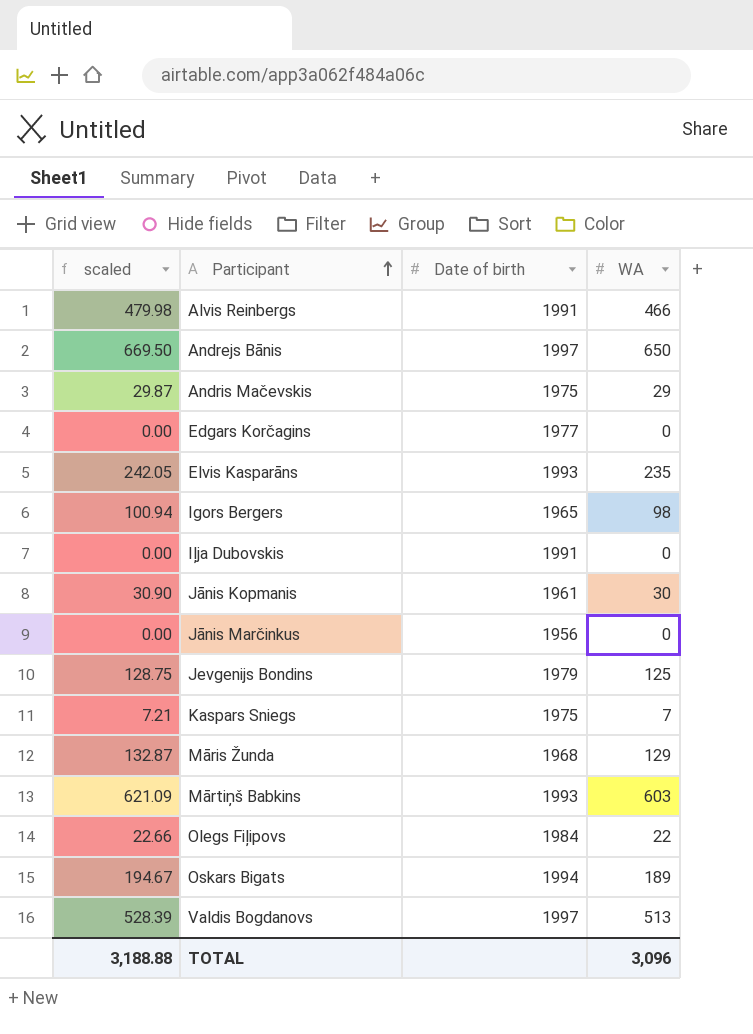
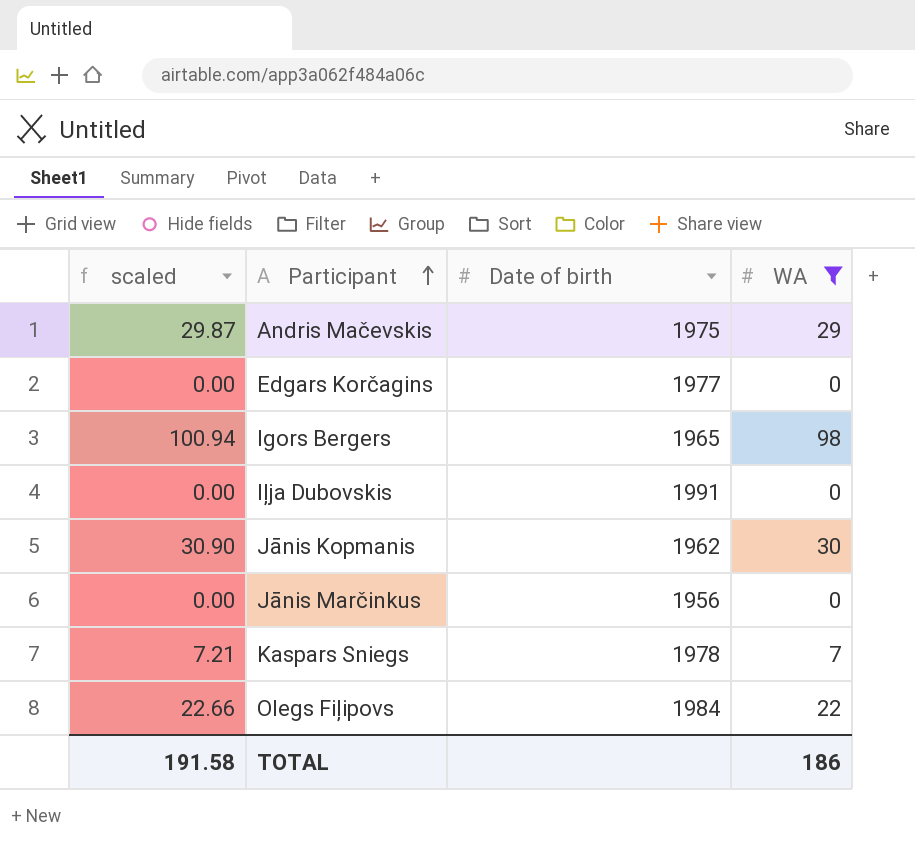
filter: none -> WA <= 98
Jānis Kopmanis | Date of birth: 1961 -> 1962
Kaspars Sniegs | Date of birth: 1975 -> 1978
TOTAL | scaled: 3,188.88 -> 191.58
TOTAL | WA: 3,096 -> 186

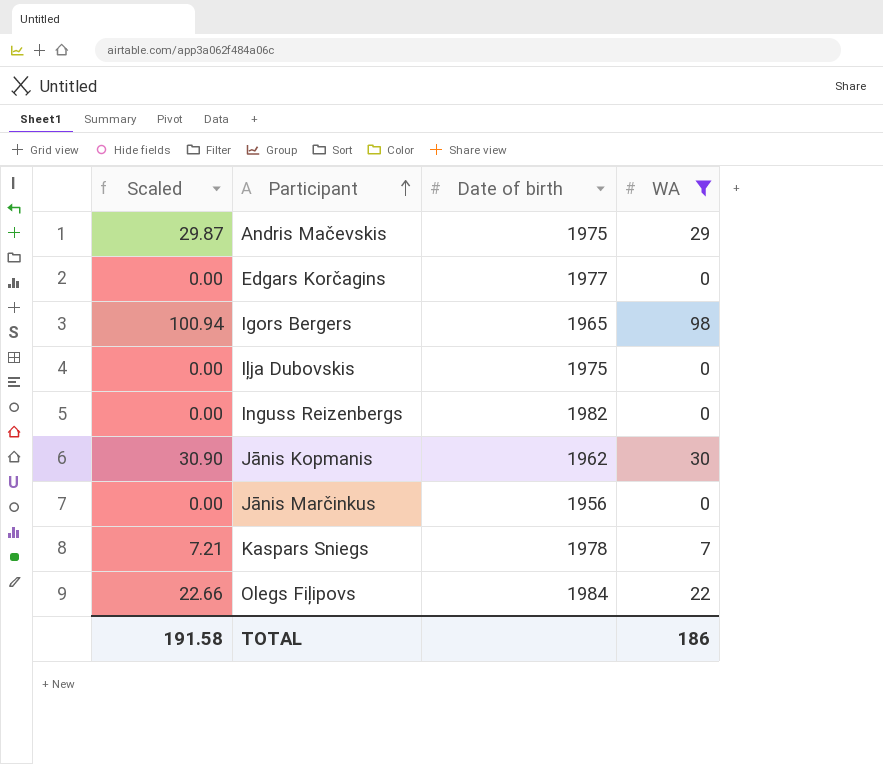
column name: scaled -> Scaled
Iļja Dubovskis | Date of birth: 1991 -> 1975
row Inguss Reizenbergs: none -> 0.00 | 1982 | 0

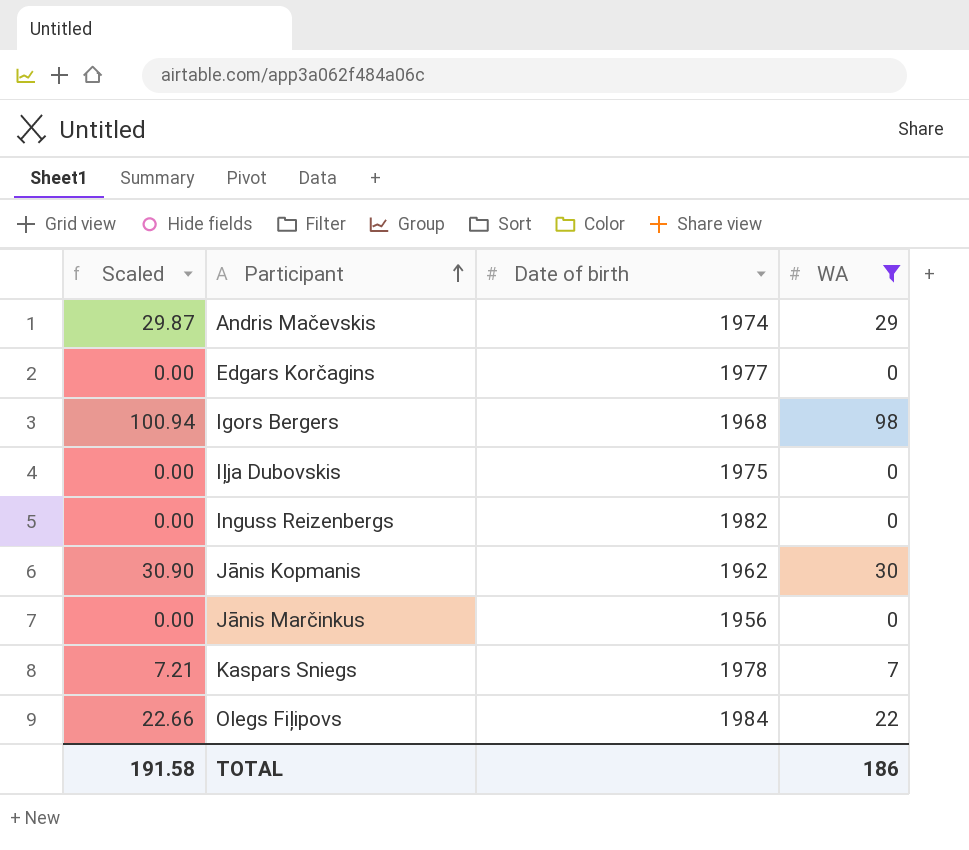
Andris Mačevskis | Date of birth: 1975 -> 1974
Igors Bergers | Date of birth: 1965 -> 1968

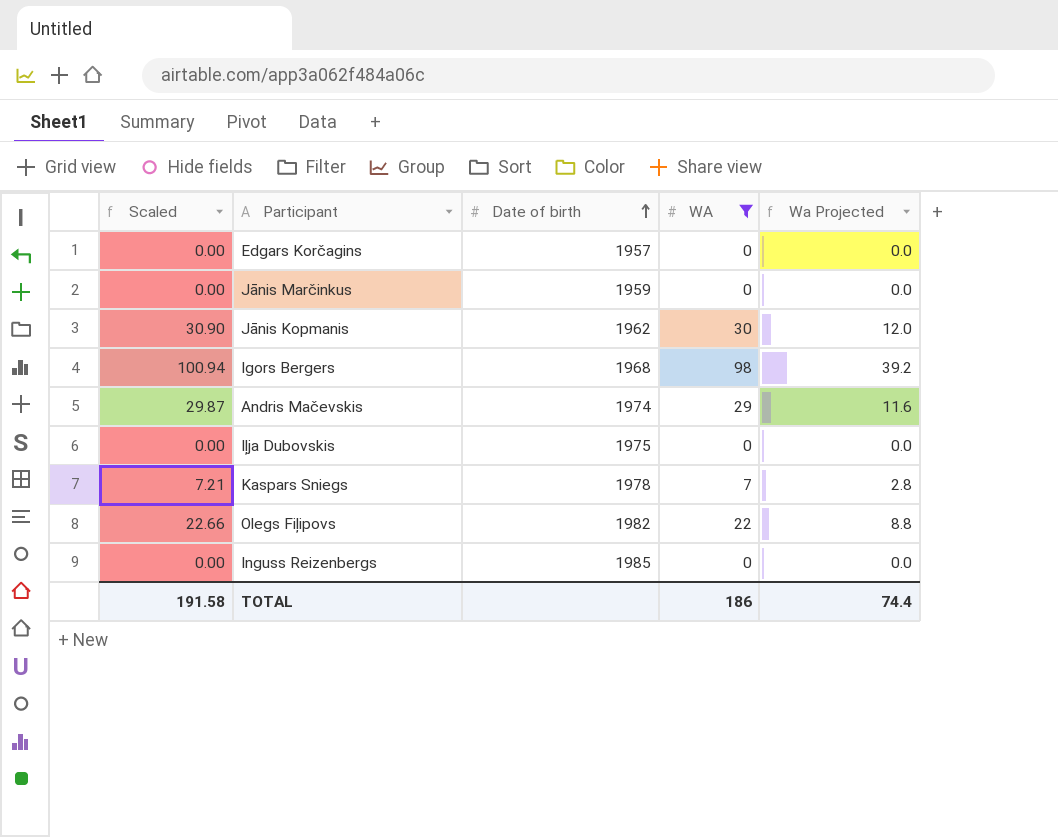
row order: Participant ascending -> Date of birth ascending
column Wa Projected | formula: none -> [WA] * 0.4
Edgars Korčagins | Date of birth: 1977 -> 1957
Jānis Marčinkus | Date of birth: 1956 -> 1959
Olegs Fiļipovs | Date of birth: 1984 -> 1982
Inguss Reizenbergs | Date of birth: 1982 -> 1985

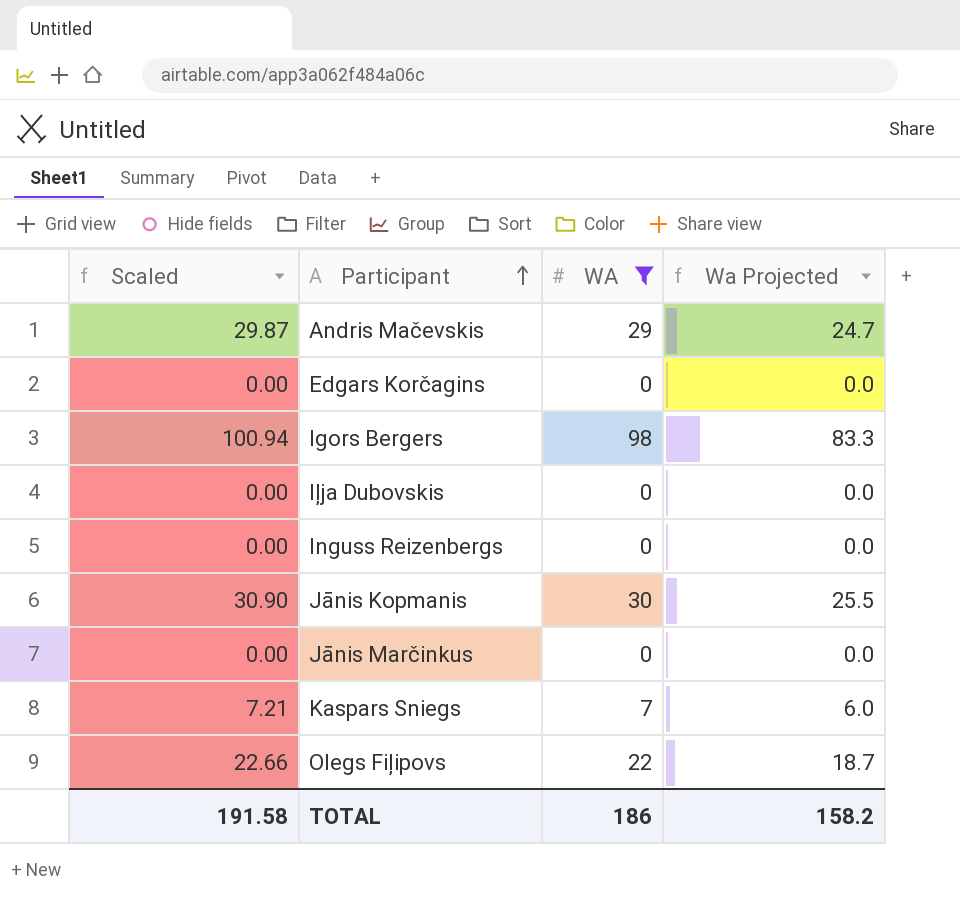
row order: Date of birth ascending -> Participant ascending
column Date of birth | position: 3 -> none
column Wa Projected | formula: [WA] * 0.4 -> [WA] * 0.85
TOTAL | Wa Projected: 74.4 -> 158.2

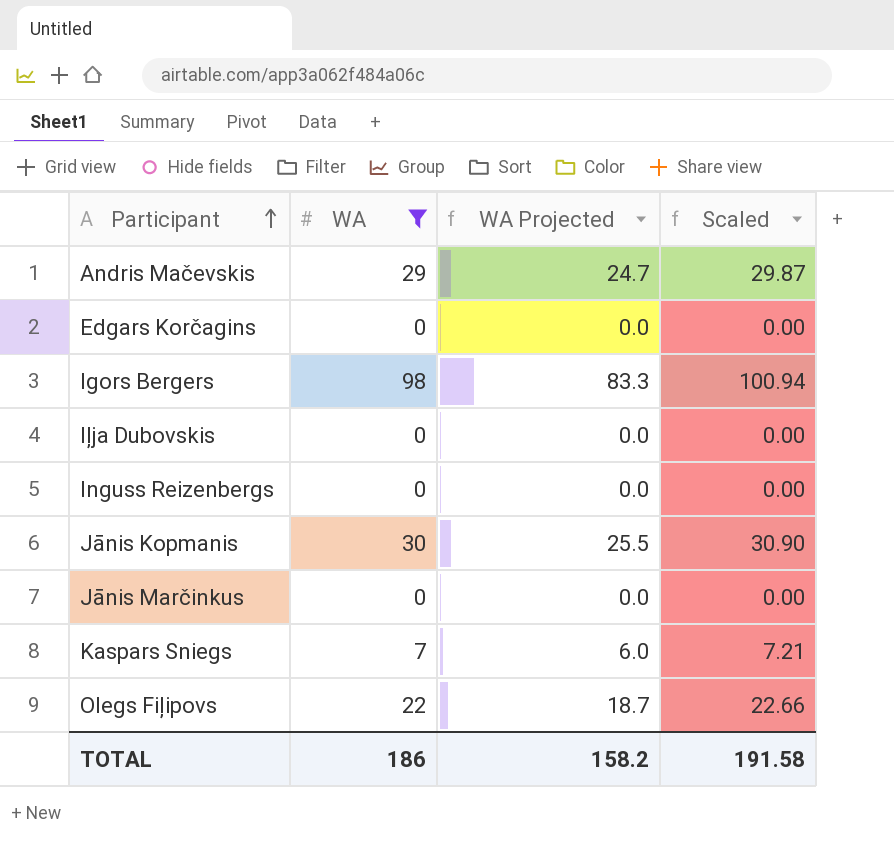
column name: Wa Projected -> WA Projected
column Scaled | position: 1 -> 4

